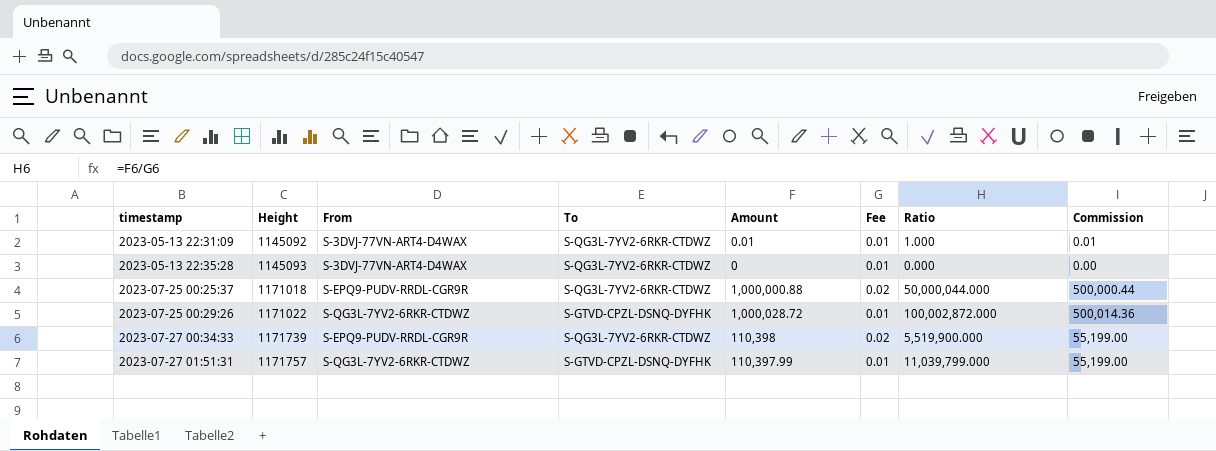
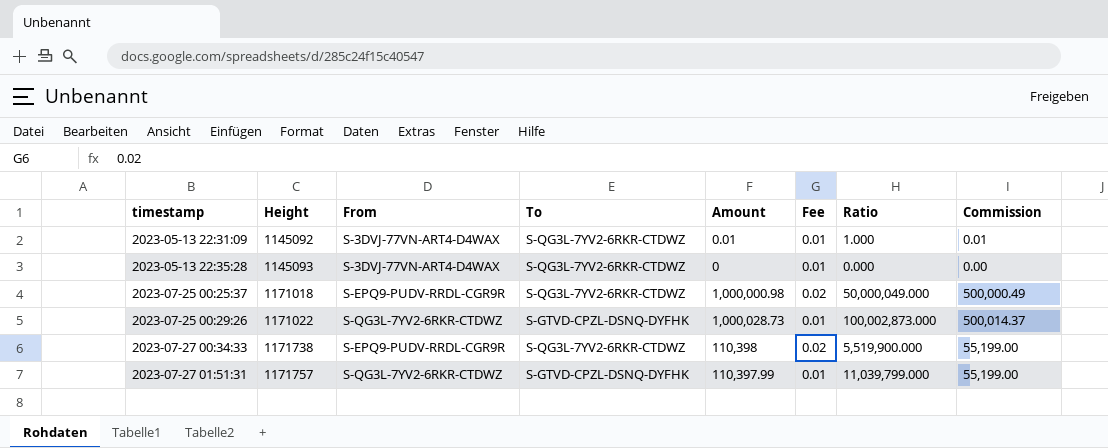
2023-07-25 00:25:37 | Amount: 1,000,000.88 -> 1,000,000.98
2023-07-25 00:25:37 | Ratio: 50,000,044.000 -> 50,000,049.000
2023-07-25 00:25:37 | Commission: 500,000.44 -> 500,000.49
2023-07-25 00:29:26 | Amount: 1,000,028.72 -> 1,000,028.73
2023-07-25 00:29:26 | Ratio: 100,002,872.000 -> 100,002,873.000
2023-07-25 00:29:26 | Commission: 500,014.36 -> 500,014.37
2023-07-27 00:34:33 | Height: 1171739 -> 1171738

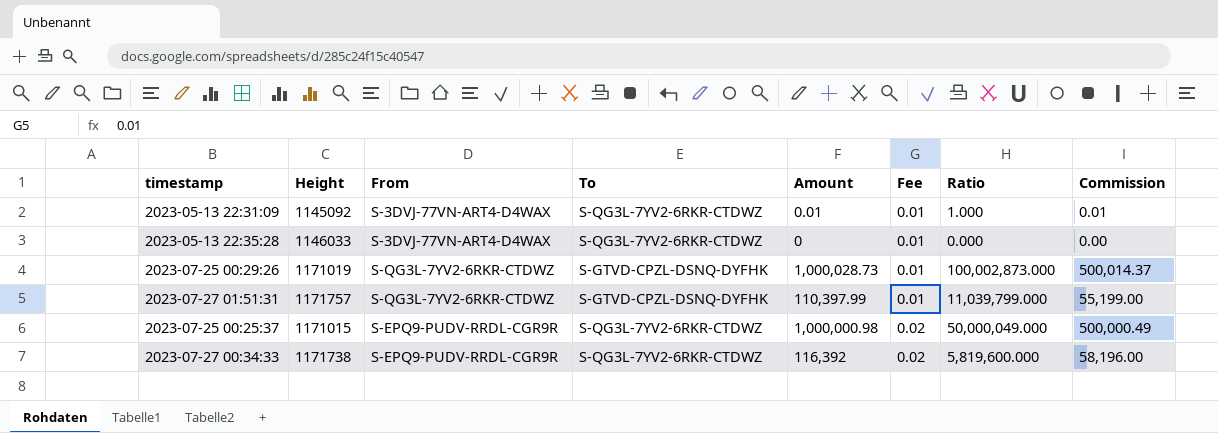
row order: timestamp ascending -> Fee ascending
2023-05-13 22:35:28 | Height: 1145093 -> 1146033
2023-07-25 00:29:26 | Height: 1171022 -> 1171019
2023-07-25 00:25:37 | Height: 1171018 -> 1171015
2023-07-27 00:34:33 | Amount: 110,398 -> 116,392
2023-07-27 00:34:33 | Ratio: 5,519,900.000 -> 5,819,600.000
2023-07-27 00:34:33 | Commission: 55,199.00 -> 58,196.00

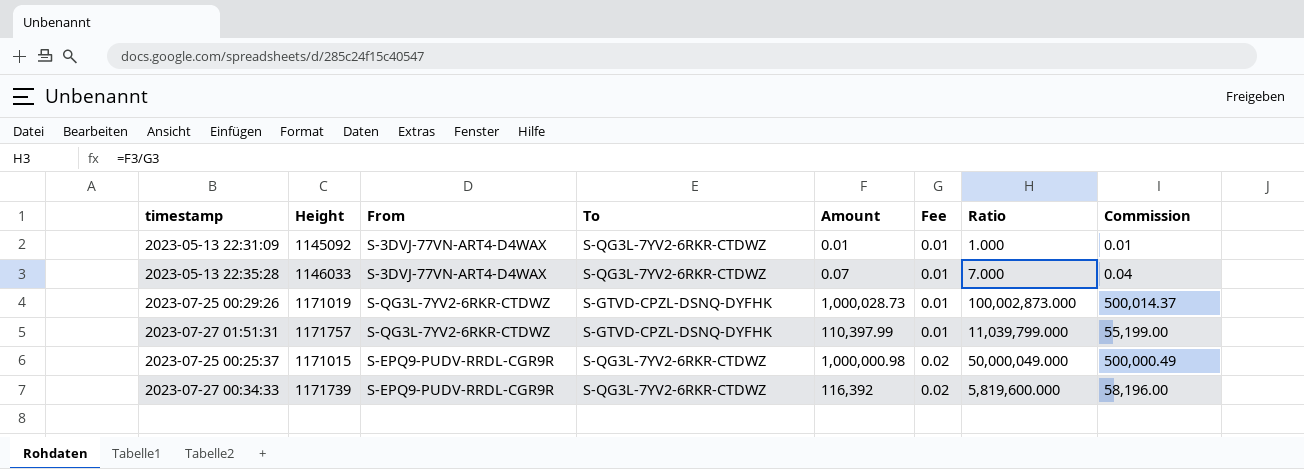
2023-05-13 22:35:28 | Amount: 0 -> 0.07
2023-05-13 22:35:28 | Ratio: 0.000 -> 7.000
2023-05-13 22:35:28 | Commission: 0.00 -> 0.04
2023-07-27 00:34:33 | Height: 1171738 -> 1171739

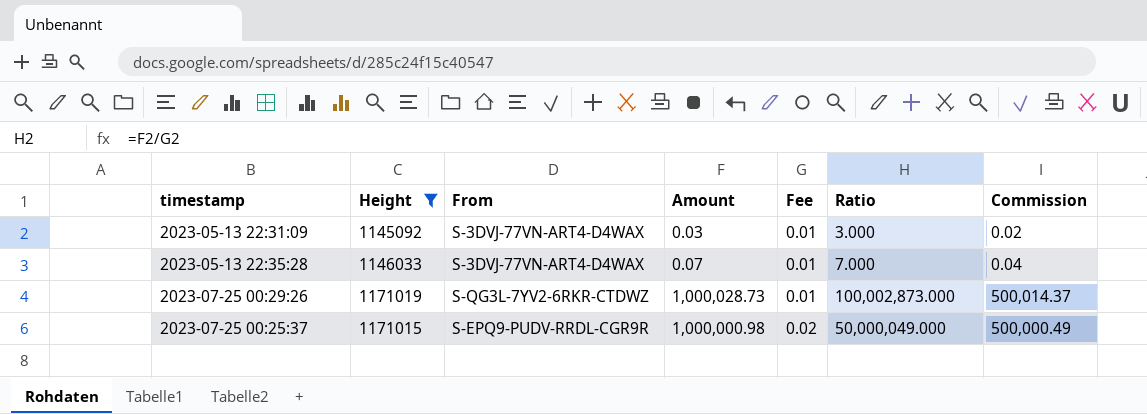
filter: none -> Height <= 1171019
column To | position: 4 -> none
2023-05-13 22:31:09 | Amount: 0.01 -> 0.03
2023-05-13 22:31:09 | Ratio: 1.000 -> 3.000
2023-05-13 22:31:09 | Commission: 0.01 -> 0.02

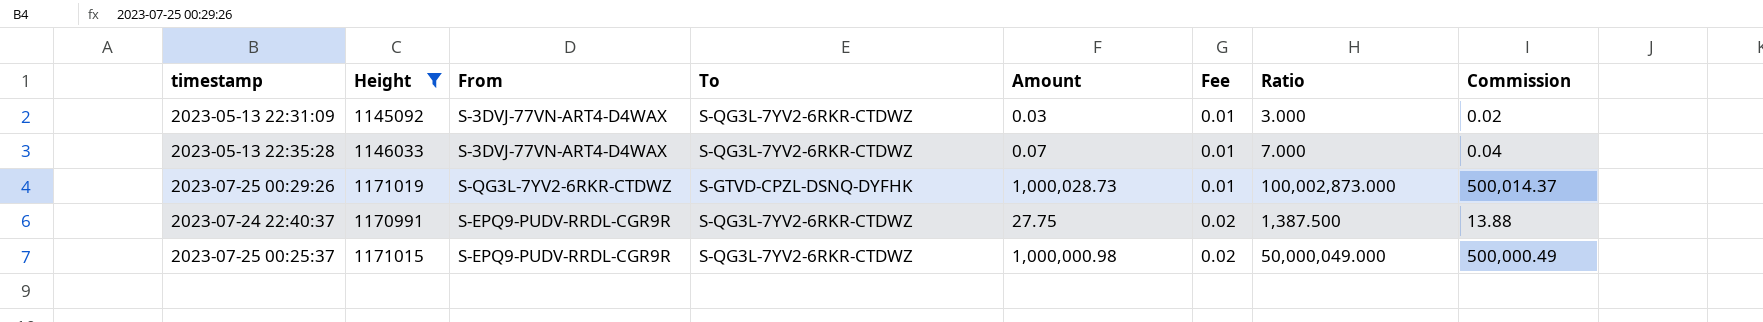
column To | position: none -> 4
row 2023-07-24 22:40:37: none -> 1170991 | S-EPQ9-PUDV-RRDL-CGR9R | S-QG3L-7YV2-6RKR-CTDWZ | 27.75 | 0.02 | 1,387.500 | 13.88

